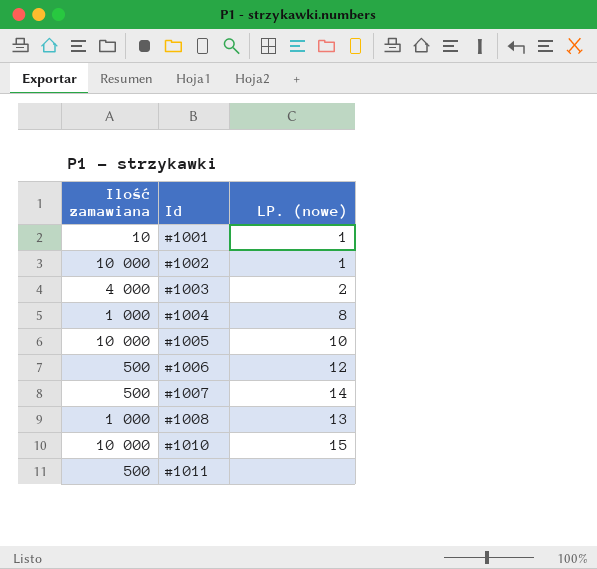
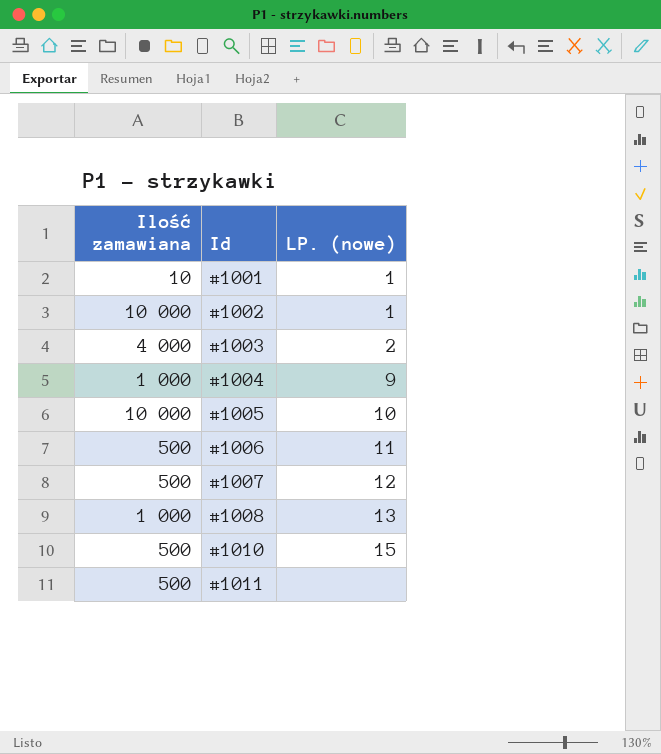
#1004 | LP. (nowe): 8 -> 9
#1006 | LP. (nowe): 12 -> 11
#1007 | LP. (nowe): 14 -> 12
#1010 | Ilość zamawiana: 10 000 -> 500

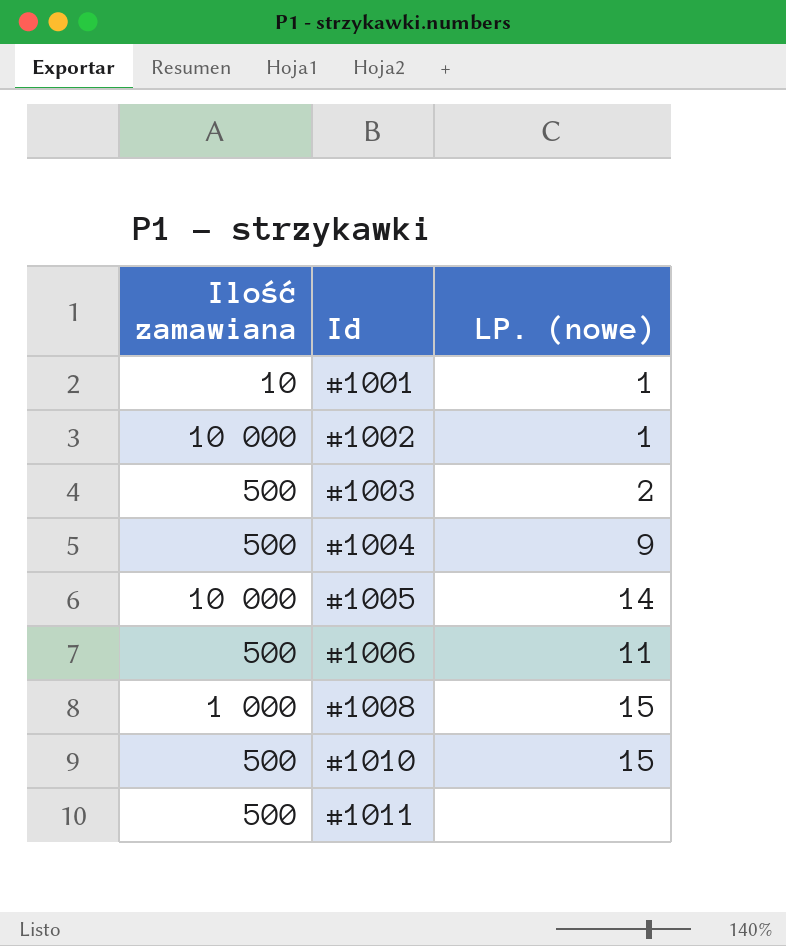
row #1007: 500 | 12 -> none
#1003 | Ilość zamawiana: 4 000 -> 500
#1004 | Ilość zamawiana: 1 000 -> 500
#1005 | LP. (nowe): 10 -> 14
#1008 | LP. (nowe): 13 -> 15

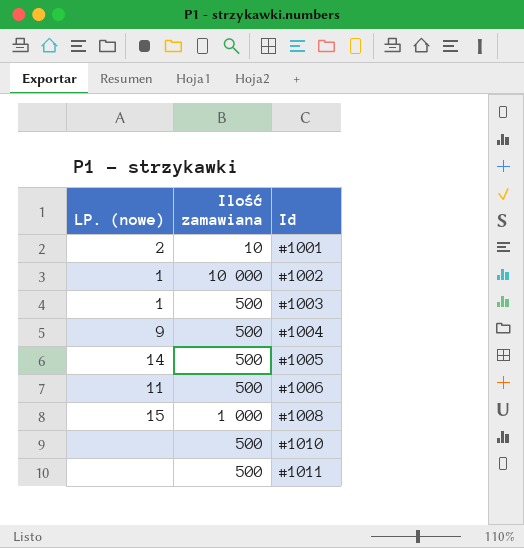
column LP. (nowe) | position: 3 -> 1
#1001 | LP. (nowe): 1 -> 2
#1003 | LP. (nowe): 2 -> 1
#1005 | Ilość zamawiana: 10 000 -> 500
#1010 | LP. (nowe): 15 -> none

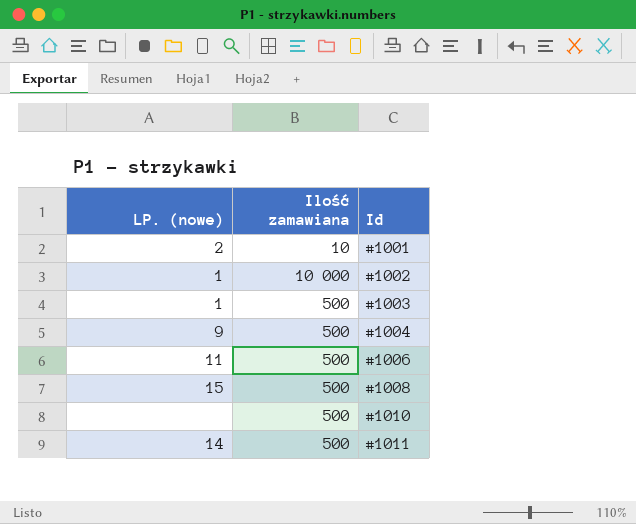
row #1005: 14 | 500 -> none
#1008 | Ilość zamawiana: 1 000 -> 500
#1011 | LP. (nowe): none -> 14

